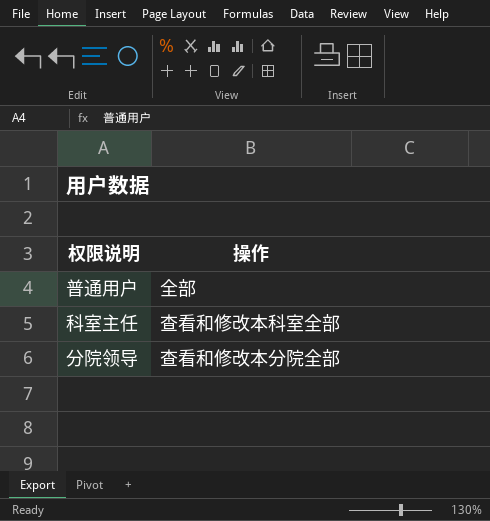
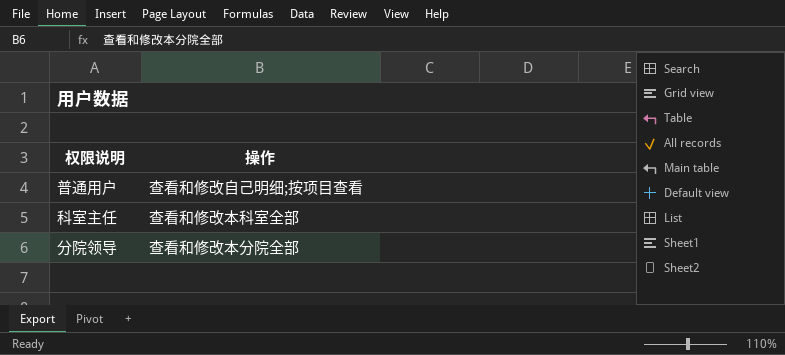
普通用户 | 操作: 全部 -> 查看和修改自己明细;按项目查看

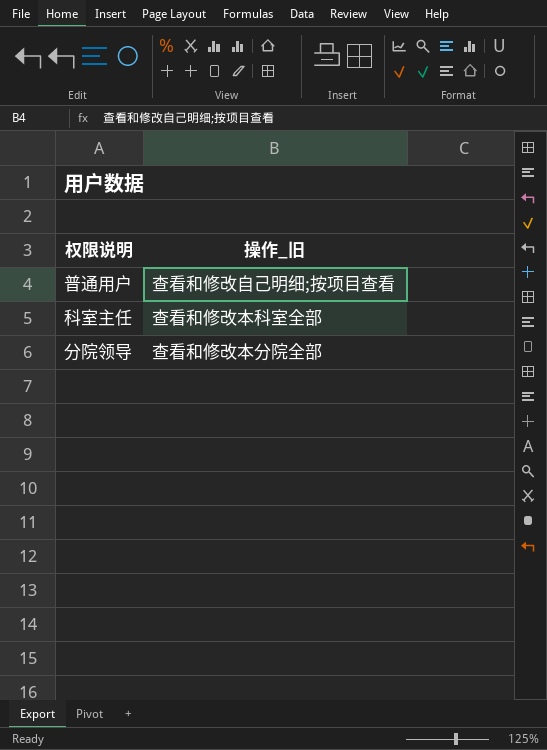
column name: 操作 -> 操作_旧

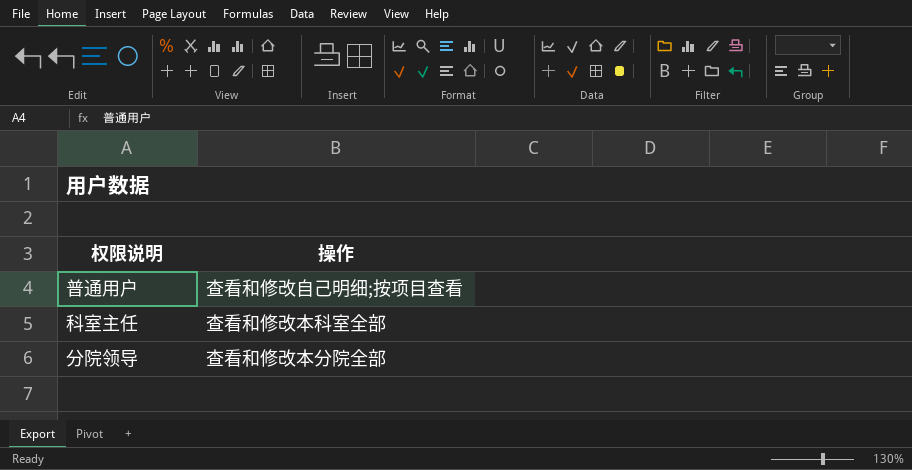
column name: 操作_旧 -> 操作

